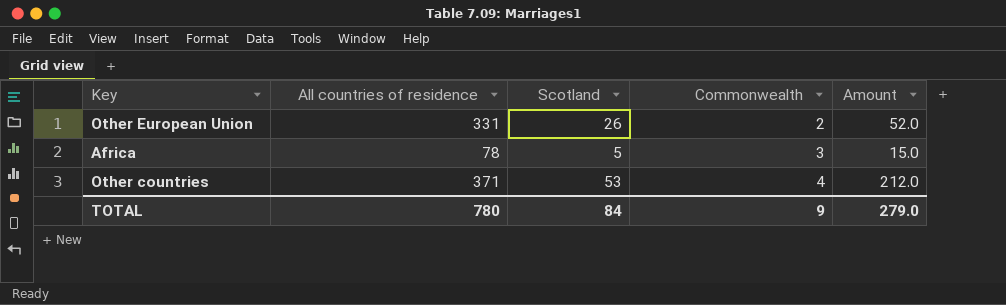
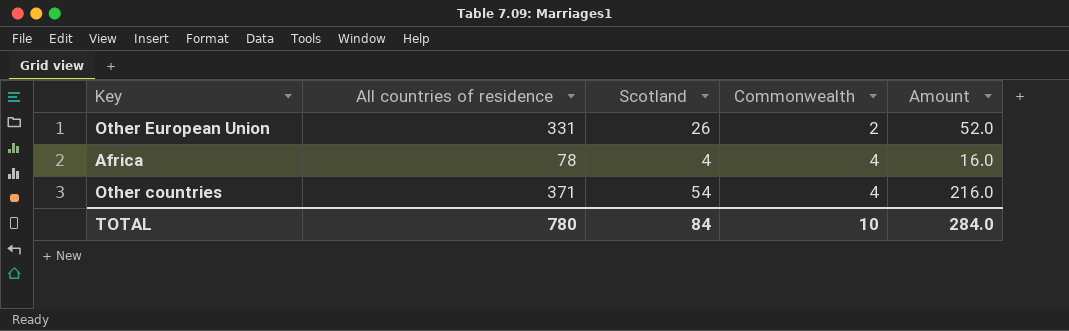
Africa | Scotland: 5 -> 4
Africa | Commonwealth: 3 -> 4
Africa | Amount: 15.0 -> 16.0
Other countries | Scotland: 53 -> 54
Other countries | Amount: 212.0 -> 216.0
TOTAL | Commonwealth: 9 -> 10
TOTAL | Amount: 279.0 -> 284.0

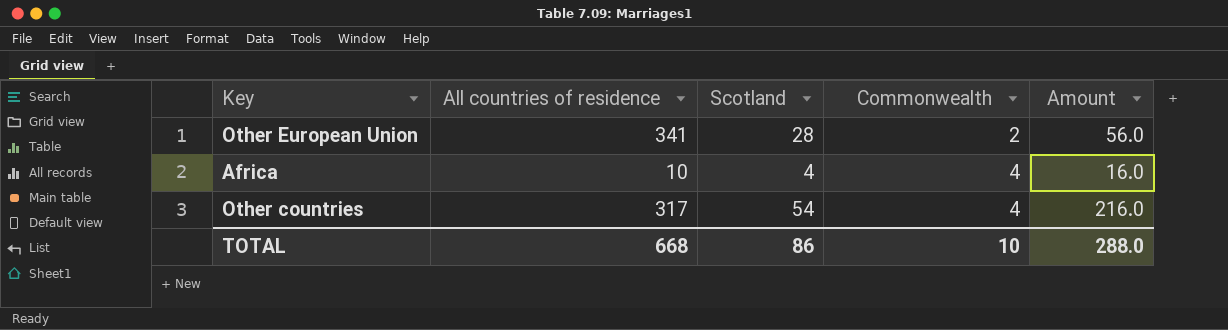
Other European Union | All countries of residence: 331 -> 341
Other European Union | Scotland: 26 -> 28
Other European Union | Amount: 52.0 -> 56.0
Africa | All countries of residence: 78 -> 10
Other countries | All countries of residence: 371 -> 317
TOTAL | All countries of residence: 780 -> 668
TOTAL | Scotland: 84 -> 86
TOTAL | Amount: 284.0 -> 288.0

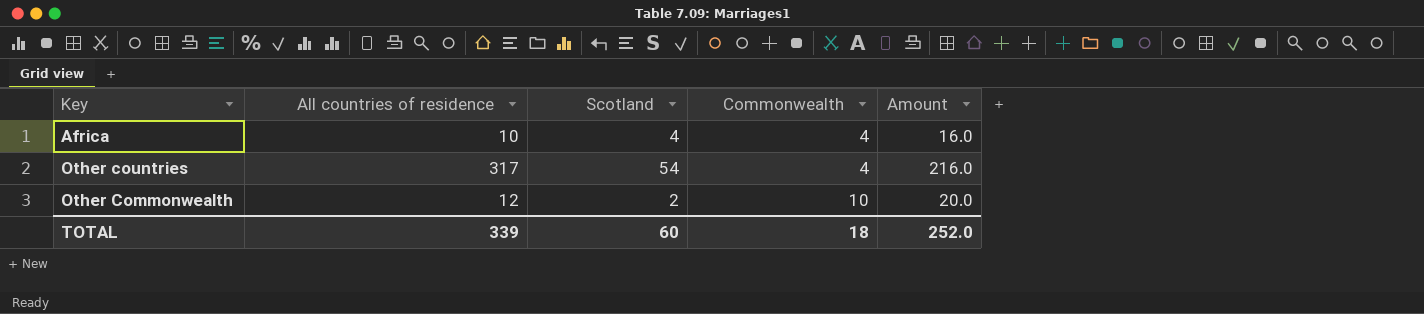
row Other European Union: 341 | 28 | 2 | 56.0 -> none
row Other Commonwealth: none -> 12 | 2 | 10 | 20.0
TOTAL | All countries of residence: 668 -> 339
TOTAL | Scotland: 86 -> 60
TOTAL | Commonwealth: 10 -> 18
TOTAL | Amount: 288.0 -> 252.0

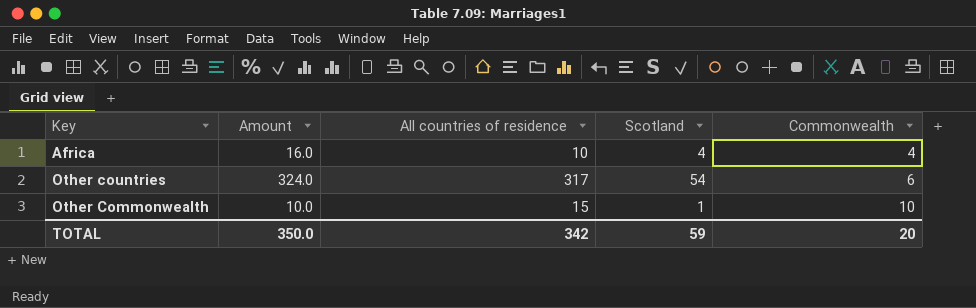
column Amount | position: 5 -> 2
Other countries | Amount: 216.0 -> 324.0
Other countries | Commonwealth: 4 -> 6
Other Commonwealth | Amount: 20.0 -> 10.0
Other Commonwealth | All countries of residence: 12 -> 15
Other Commonwealth | Scotland: 2 -> 1
TOTAL | Amount: 252.0 -> 350.0
TOTAL | All countries of residence: 339 -> 342
TOTAL | Scotland: 60 -> 59
TOTAL | Commonwealth: 18 -> 20

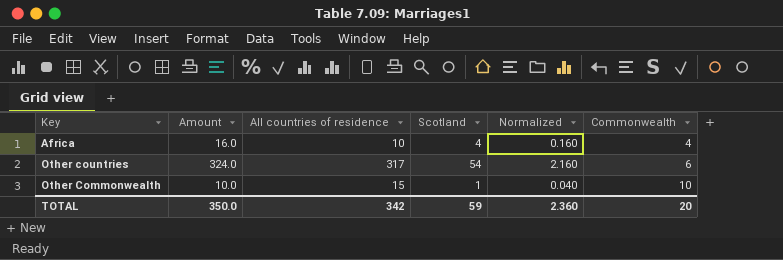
column Normalized | formula: none -> [Scotland] * 0.04

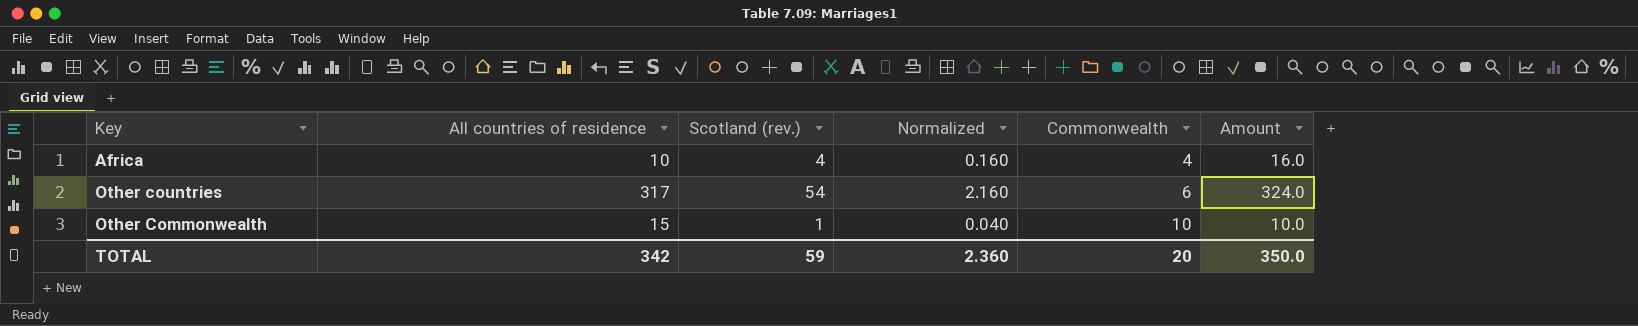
column name: Scotland -> Scotland (rev.)
column Amount | position: 2 -> 6

